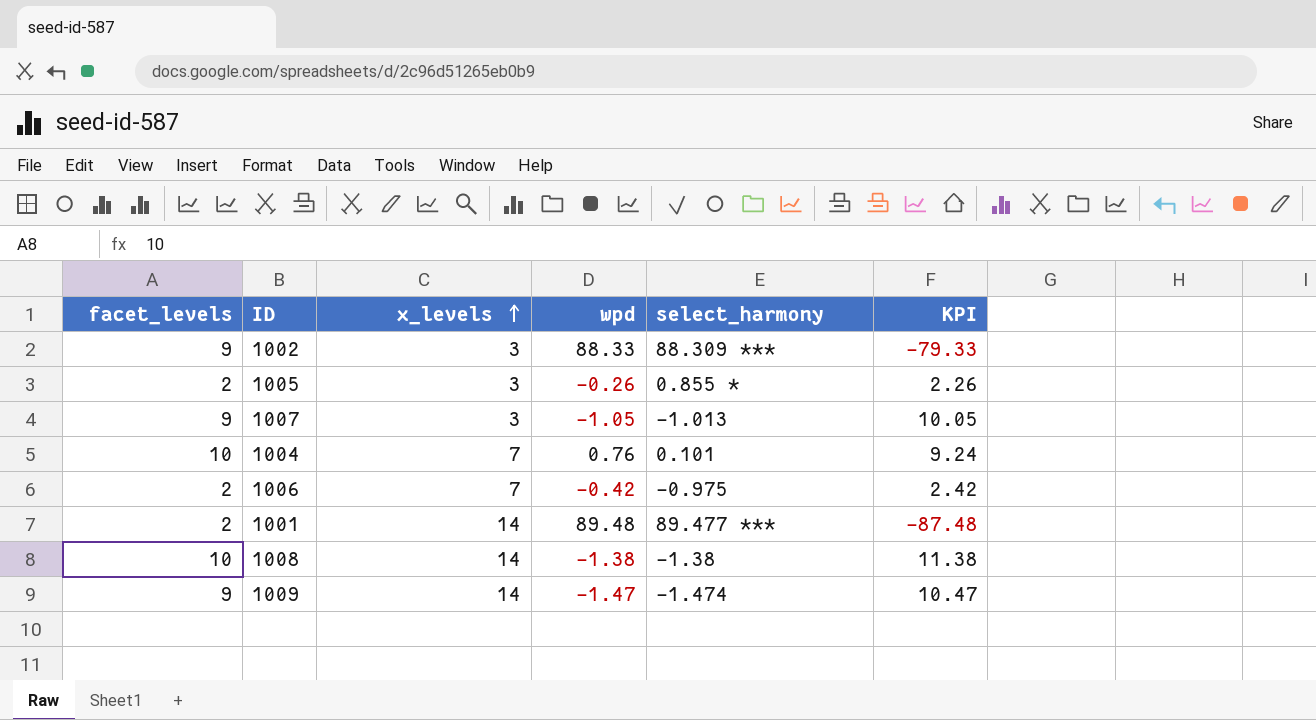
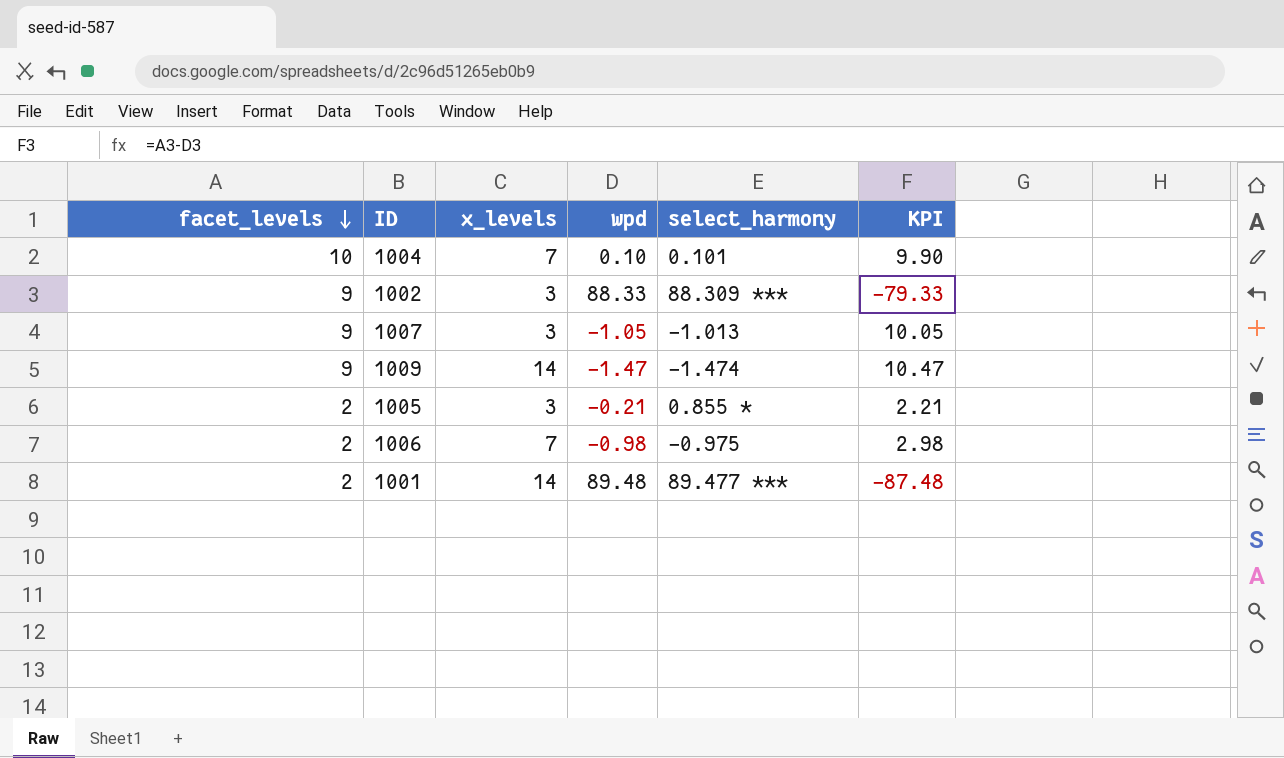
row order: x_levels ascending -> facet_levels descending
row 1008: 10 | 14 | -1.38 | -1.38 | 11.38 -> none
1004 | wpd: 0.76 -> 0.10
1004 | KPI: 9.24 -> 9.90
1005 | wpd: -0.26 -> -0.21
1005 | KPI: 2.26 -> 2.21
1006 | wpd: -0.42 -> -0.98
1006 | KPI: 2.42 -> 2.98

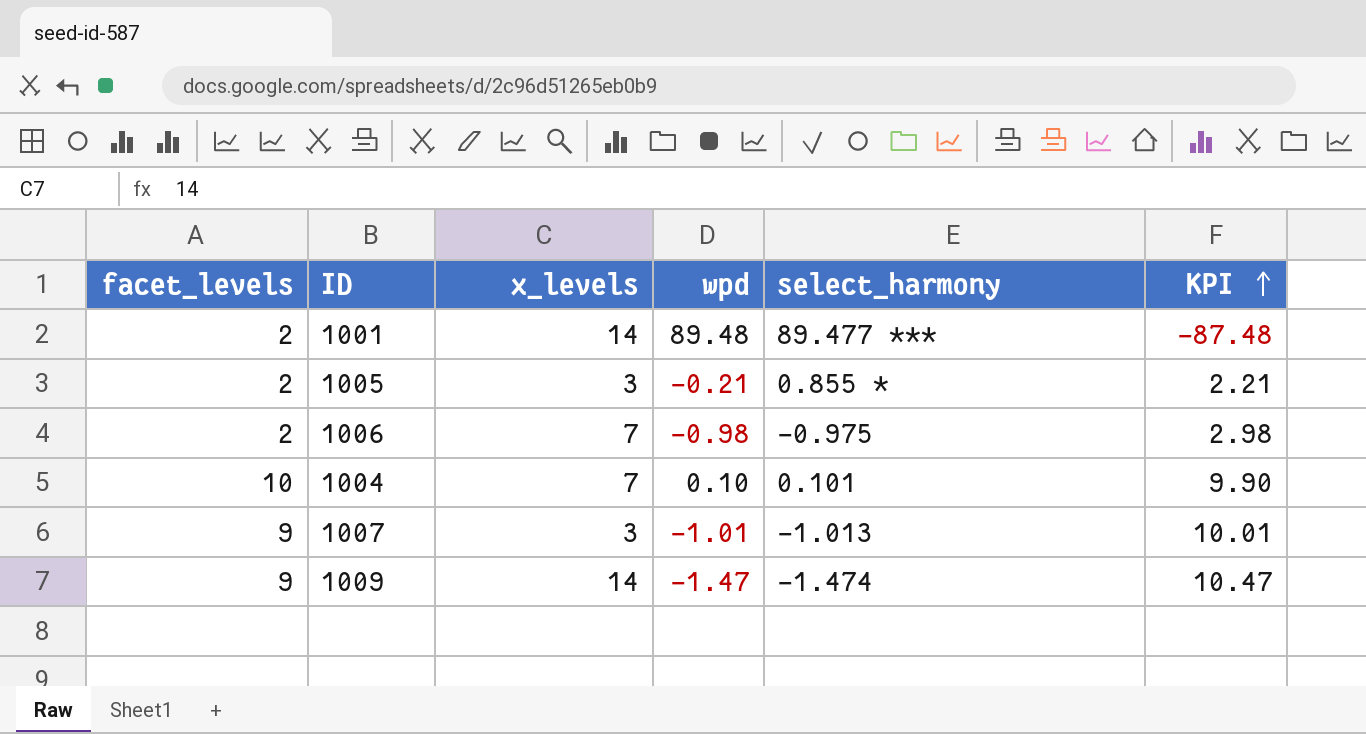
row order: facet_levels descending -> KPI ascending
row 1002: 9 | 3 | 88.33 | 88.309 *** | -79.33 -> none
1007 | wpd: -1.05 -> -1.01
1007 | KPI: 10.05 -> 10.01

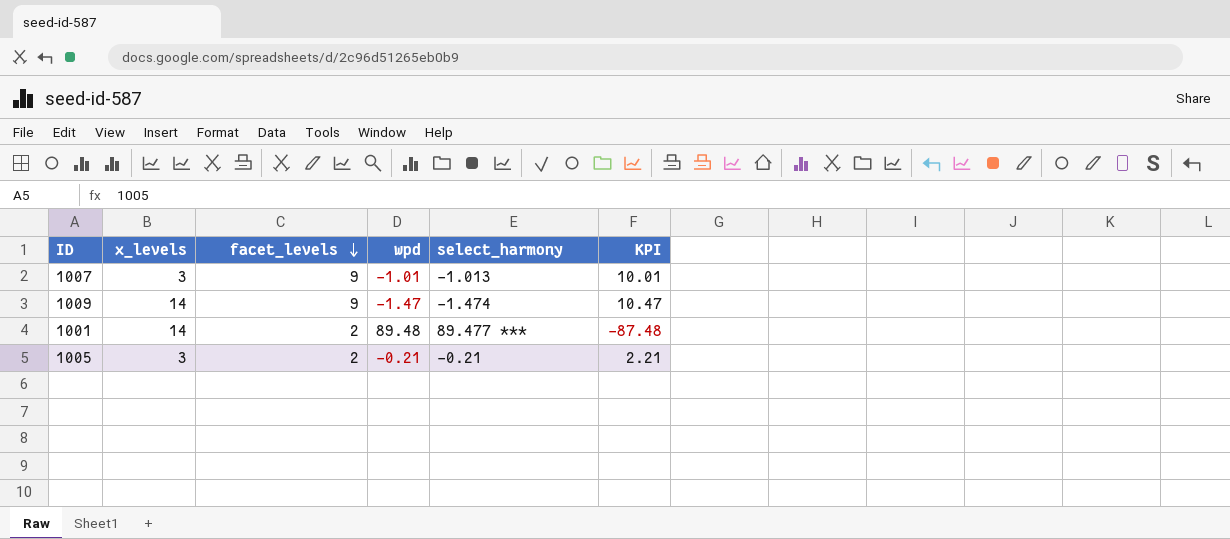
row order: KPI ascending -> facet_levels descending
column facet_levels | position: 1 -> 3
row 1006: 2 | 7 | -0.98 | -0.975 | 2.98 -> none
row 1004: 10 | 7 | 0.10 | 0.101 | 9.90 -> none
1005 | select_harmony: 0.855 * -> -0.21

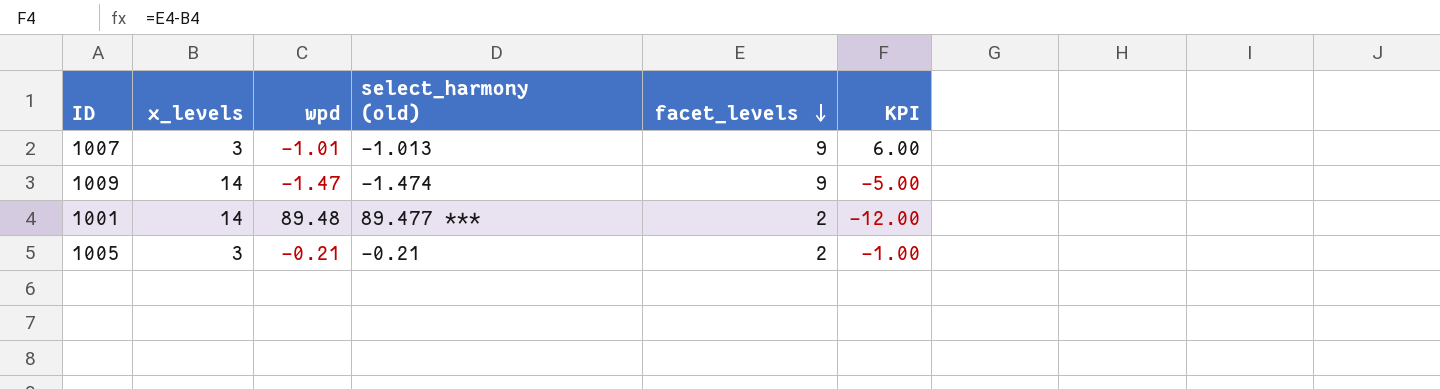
column name: select_harmony -> select_harmony (old)
column facet_levels | position: 3 -> 5
column KPI | formula: [facet_levels] - [wpd] -> [facet_levels] - [x_levels]

